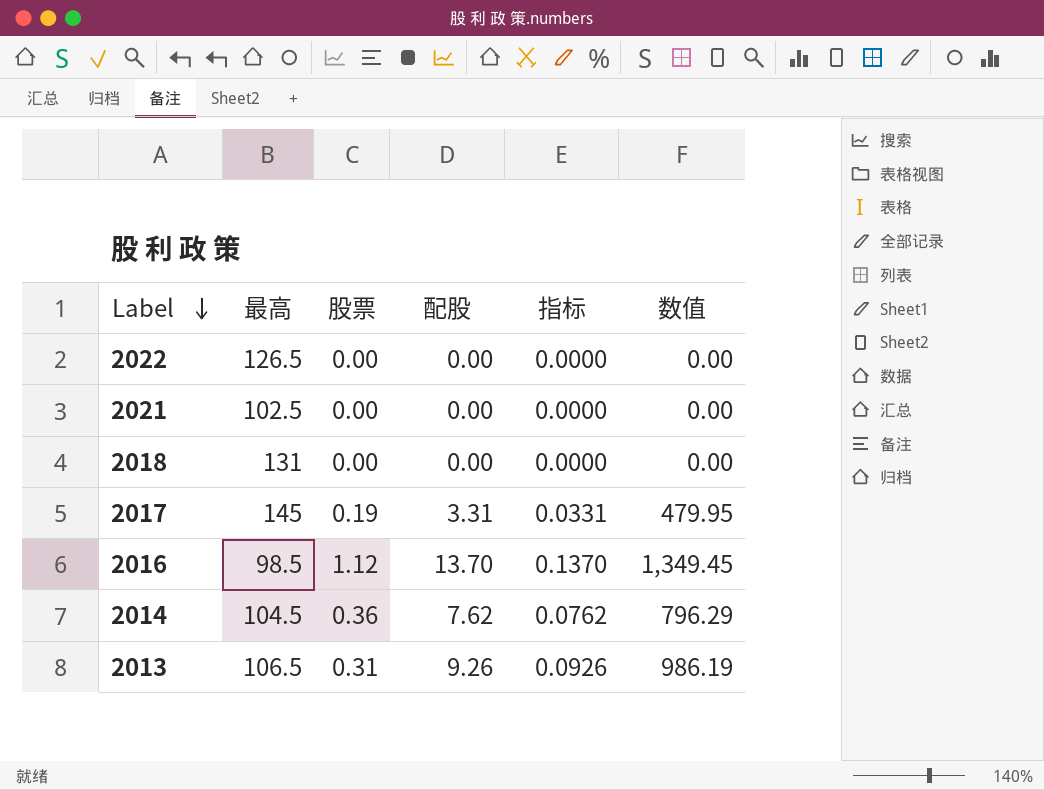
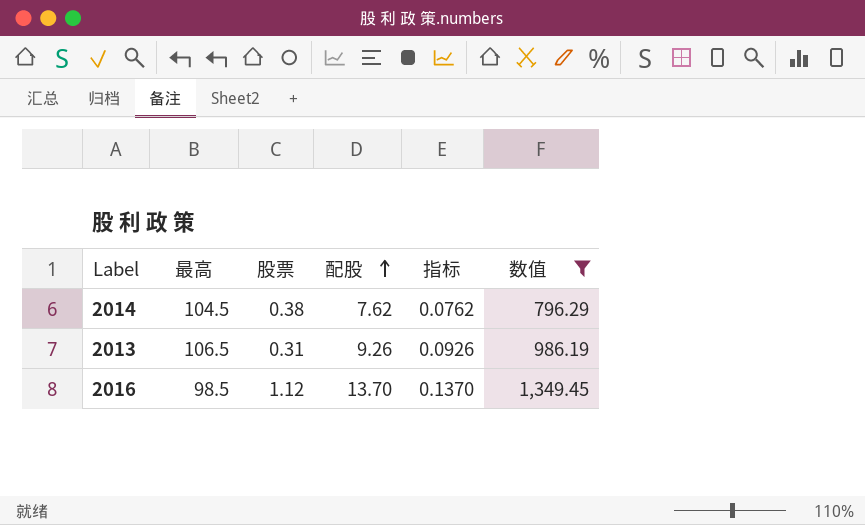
filter: none -> 数值 >= 796.29
row order: Label descending -> 配股 ascending
2014 | 股票: 0.36 -> 0.38

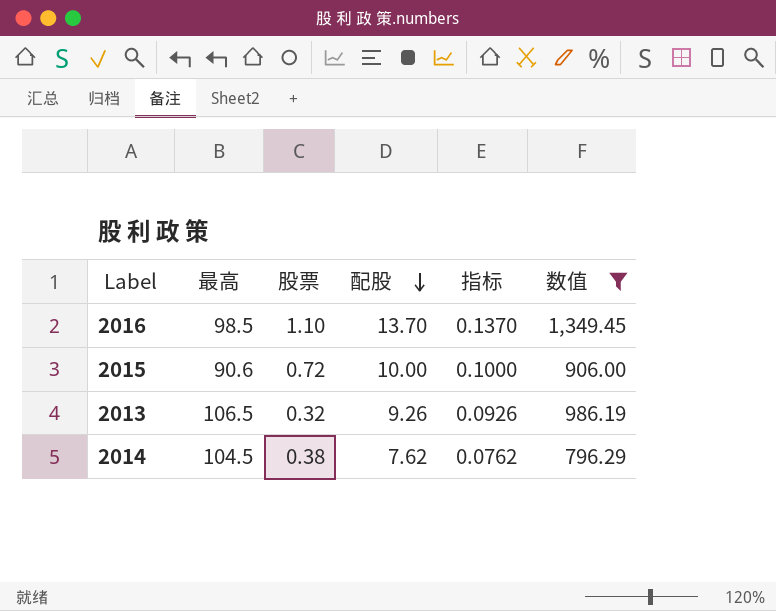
row order: 配股 ascending -> 配股 descending
2016 | 股票: 1.12 -> 1.10
row 2015: none -> 90.6 | 0.72 | 10.00 | 0.1000 | 906.00
2013 | 股票: 0.31 -> 0.32

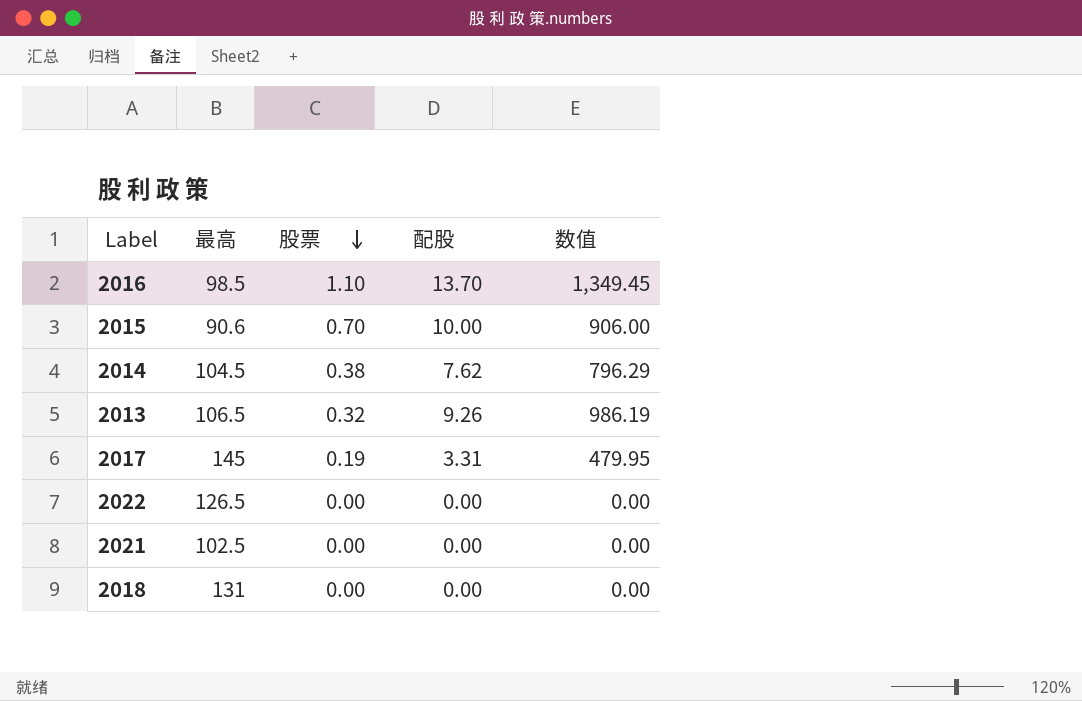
filter: 数值 >= 796.29 -> none
row order: 配股 descending -> 股票 descending
column 指标 | formula: [配股] * 0.01 -> none
2015 | 股票: 0.72 -> 0.70

